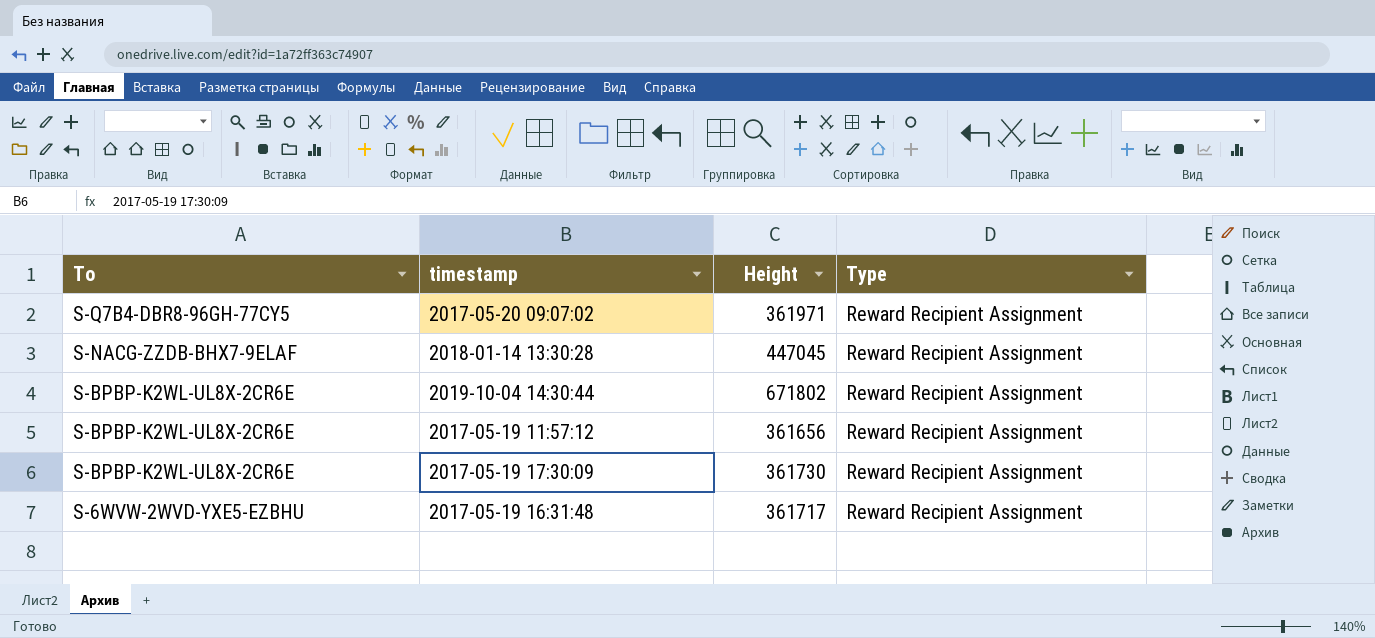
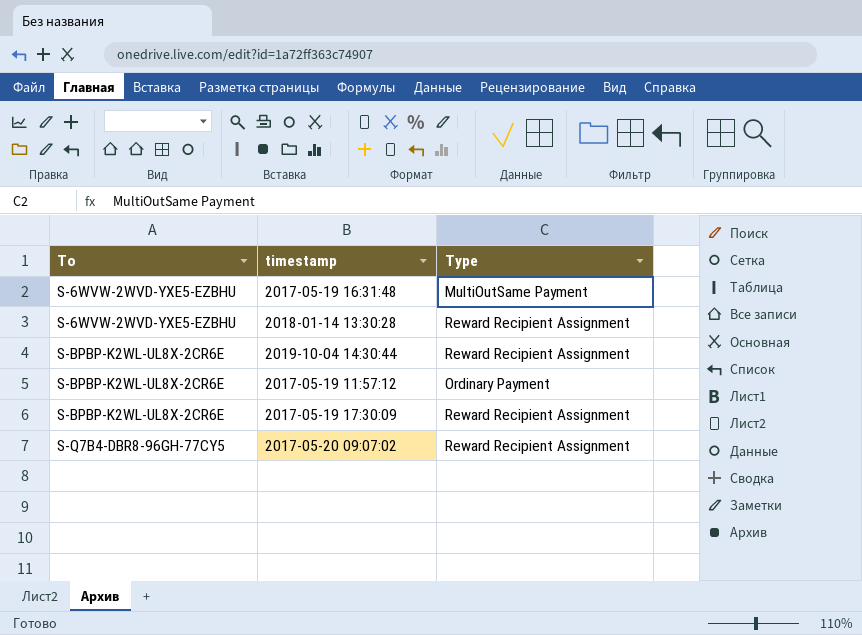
row order: To descending -> To ascending
column Height | position: 3 -> none
2017-05-19 16:31:48 | Type: Reward Recipient Assignment -> MultiOutSame Payment
2018-01-14 13:30:28 | To: S-NACG-ZZDB-BHX7-9ELAF -> S-6WVW-2WVD-YXE5-EZBHU
2017-05-19 11:57:12 | Type: Reward Recipient Assignment -> Ordinary Payment

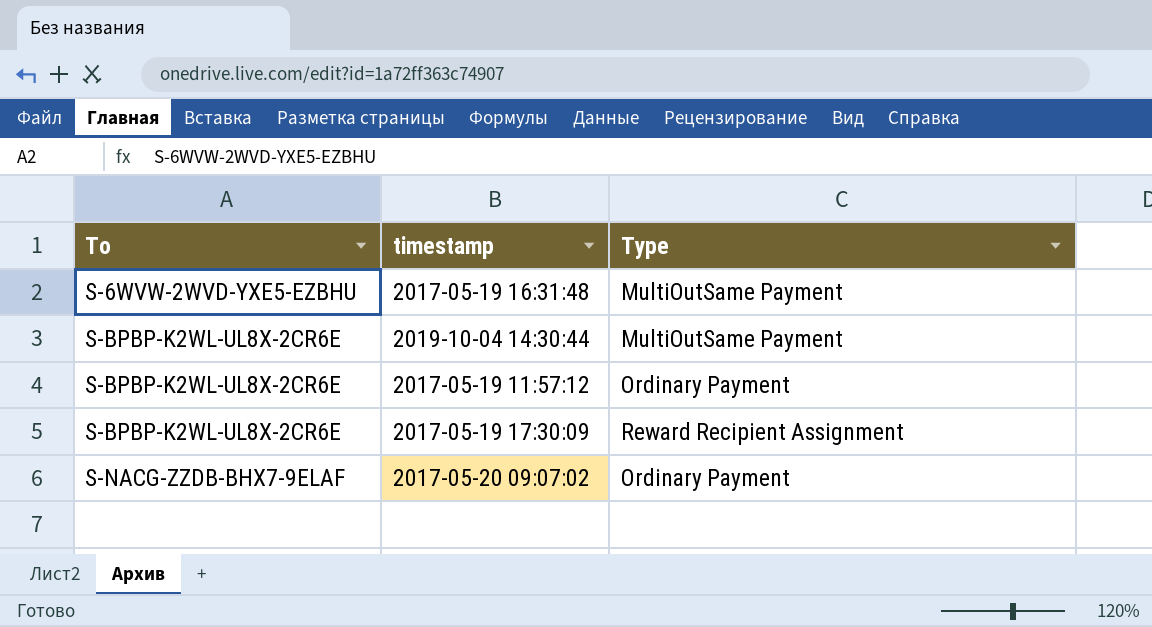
row 2018-01-14 13:30:28: S-6WVW-2WVD-YXE5-EZBHU | Reward Recipient Assignment -> none
2019-10-04 14:30:44 | Type: Reward Recipient Assignment -> MultiOutSame Payment
2017-05-20 09:07:02 | To: S-Q7B4-DBR8-96GH-77CY5 -> S-NACG-ZZDB-BHX7-9ELAF
2017-05-20 09:07:02 | Type: Reward Recipient Assignment -> Ordinary Payment

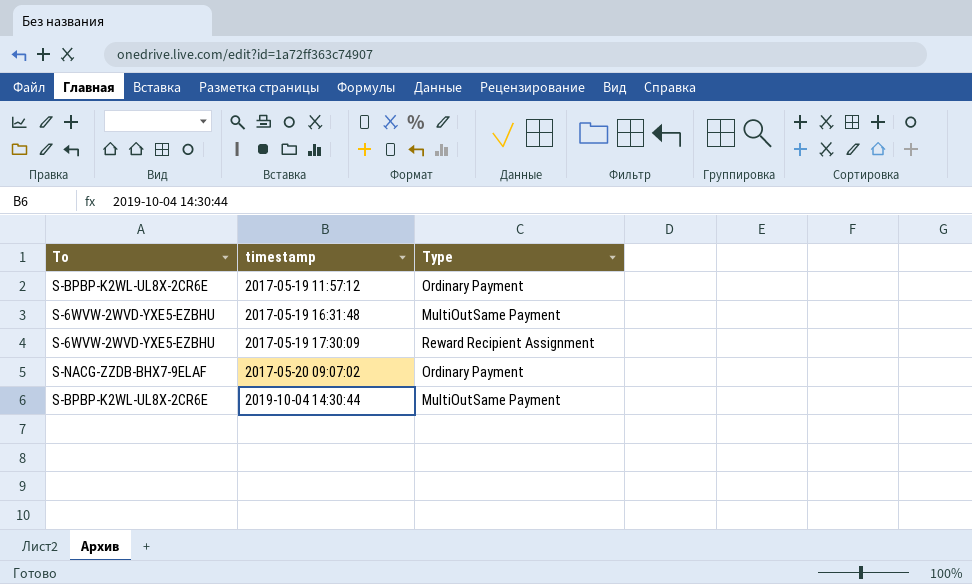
row order: To ascending -> timestamp ascending
2017-05-19 17:30:09 | To: S-BPBP-K2WL-UL8X-2CR6E -> S-6WVW-2WVD-YXE5-EZBHU

